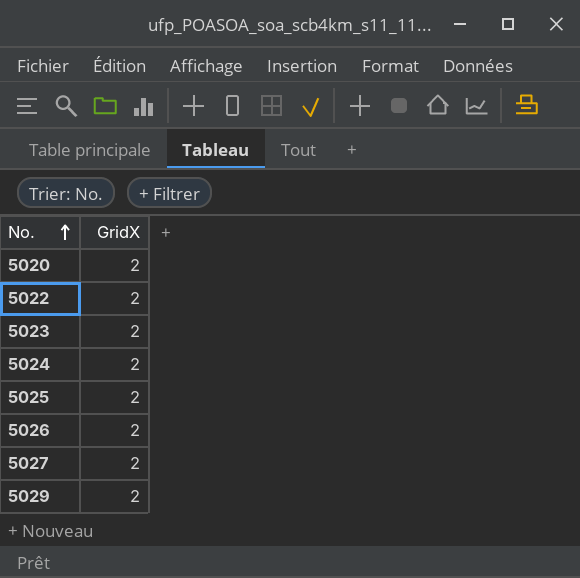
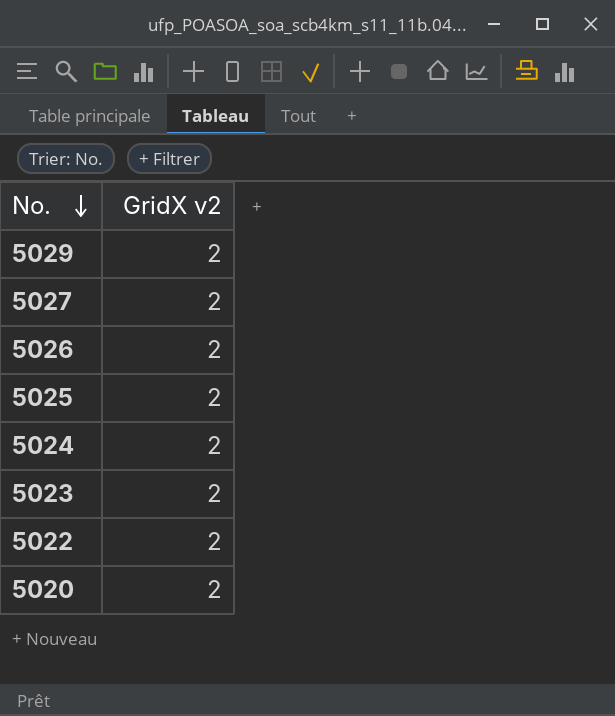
row order: No. ascending -> No. descending
column name: GridX -> GridX v2

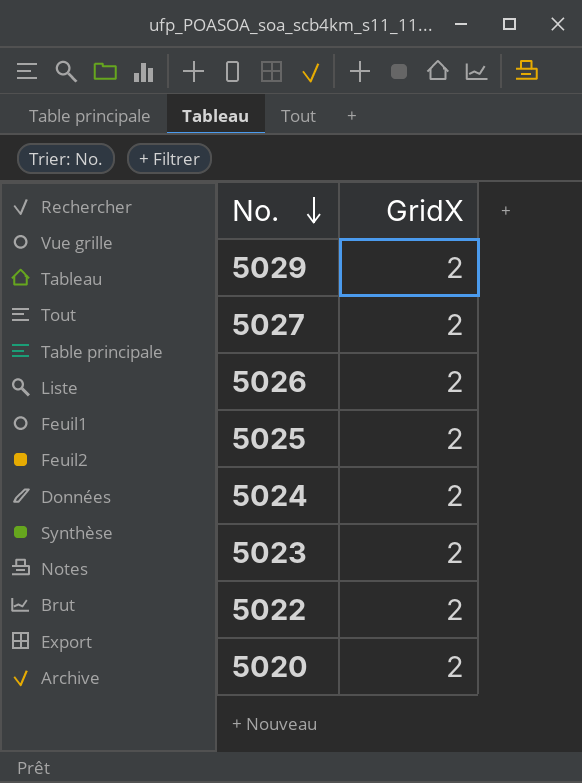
column name: GridX v2 -> GridX

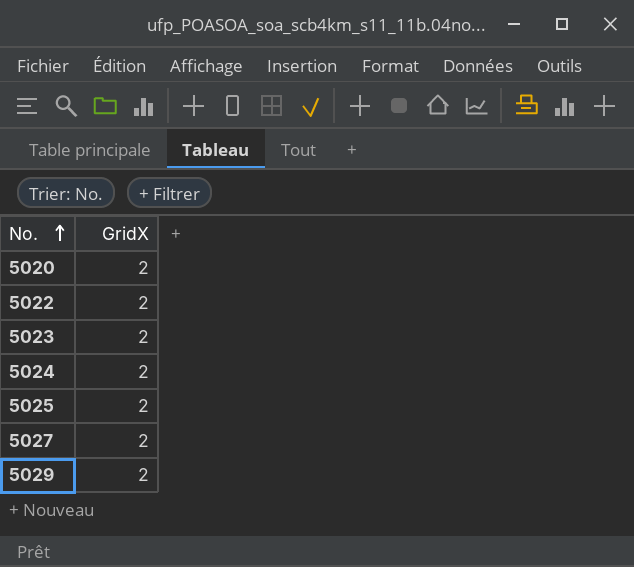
row order: No. descending -> No. ascending
row 5026: 2 -> none

